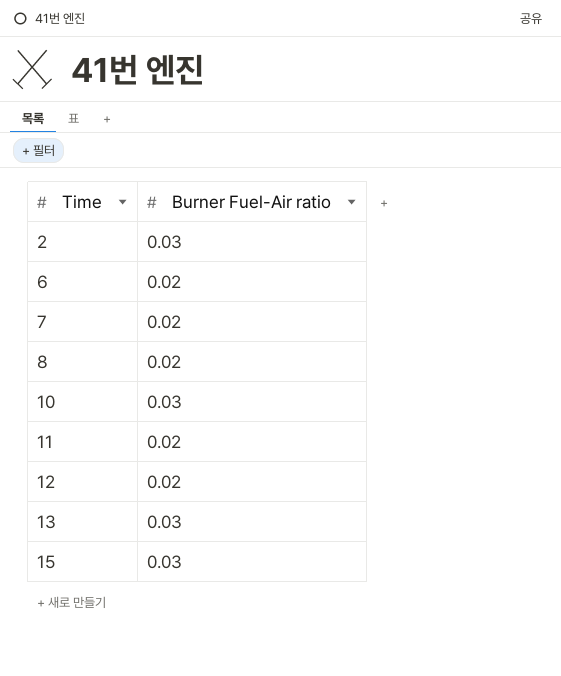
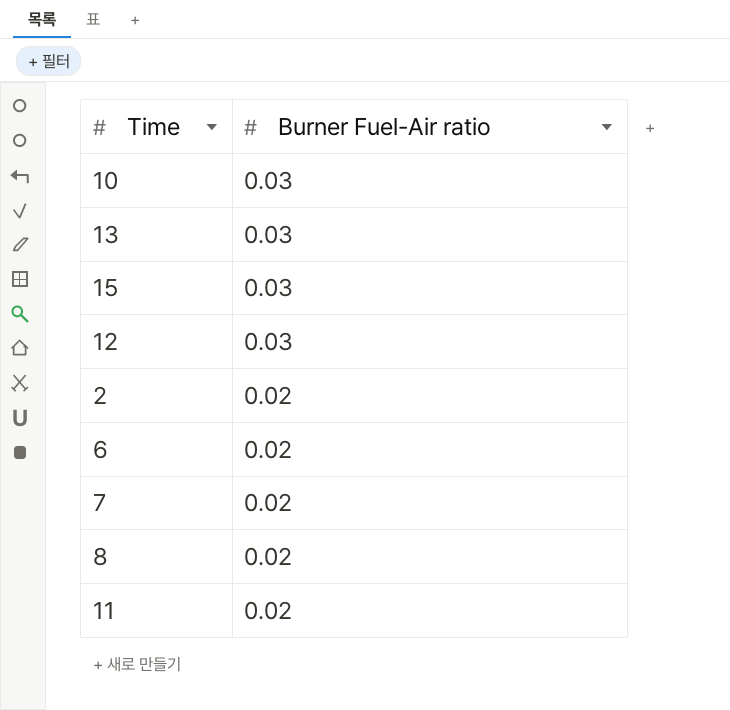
row order: Time ascending -> Burner Fuel-Air ratio descending
12 | Burner Fuel-Air ratio: 0.02 -> 0.03
2 | Burner Fuel-Air ratio: 0.03 -> 0.02

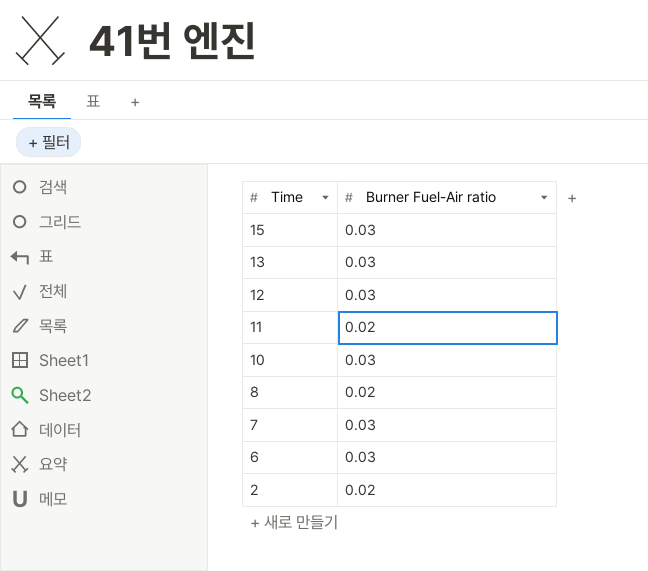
row order: Burner Fuel-Air ratio descending -> Time descending
7 | Burner Fuel-Air ratio: 0.02 -> 0.03
6 | Burner Fuel-Air ratio: 0.02 -> 0.03

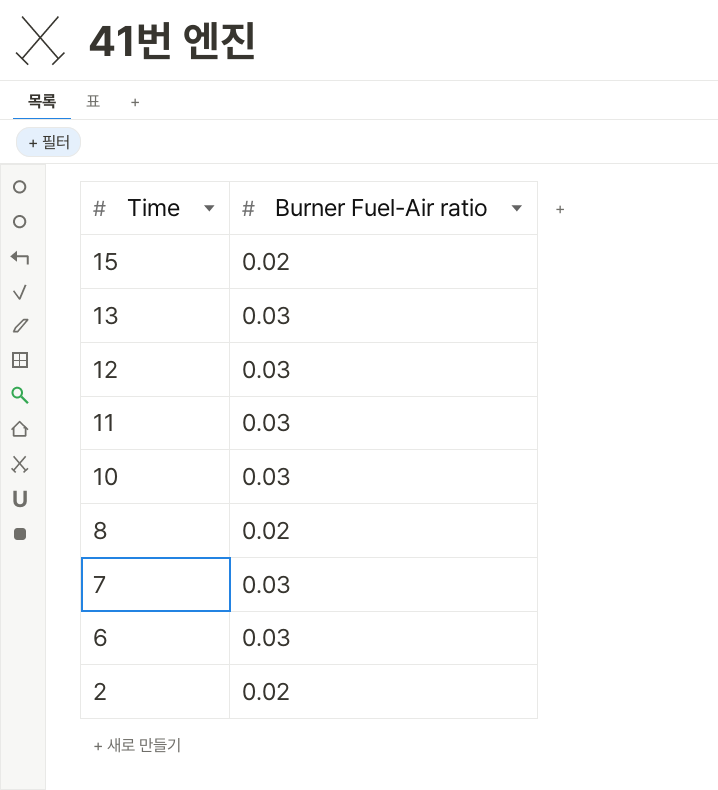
15 | Burner Fuel-Air ratio: 0.03 -> 0.02
11 | Burner Fuel-Air ratio: 0.02 -> 0.03

